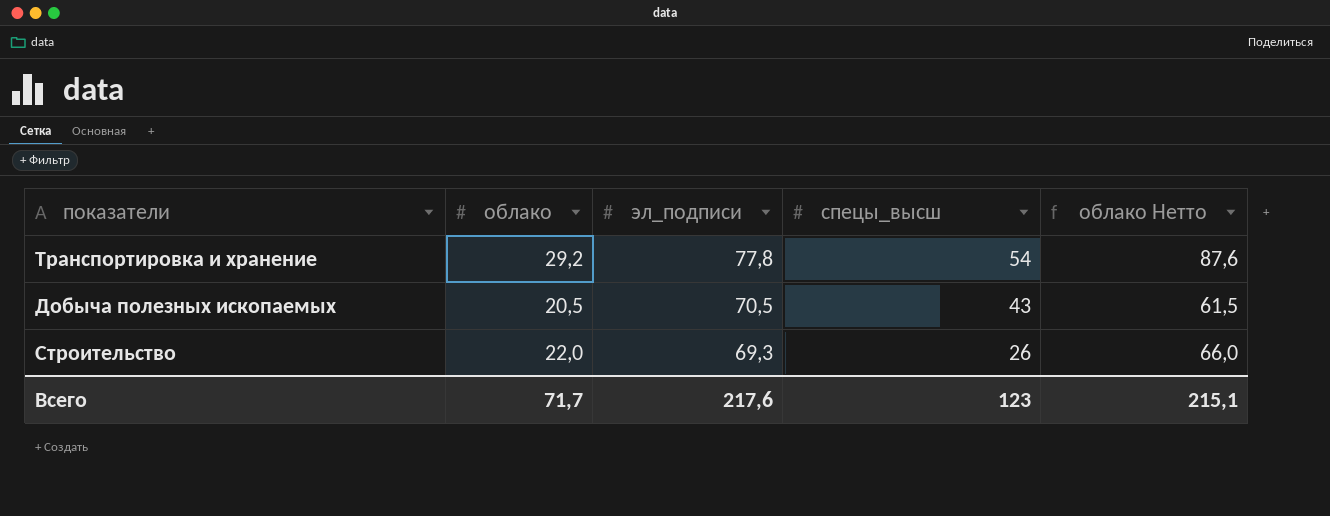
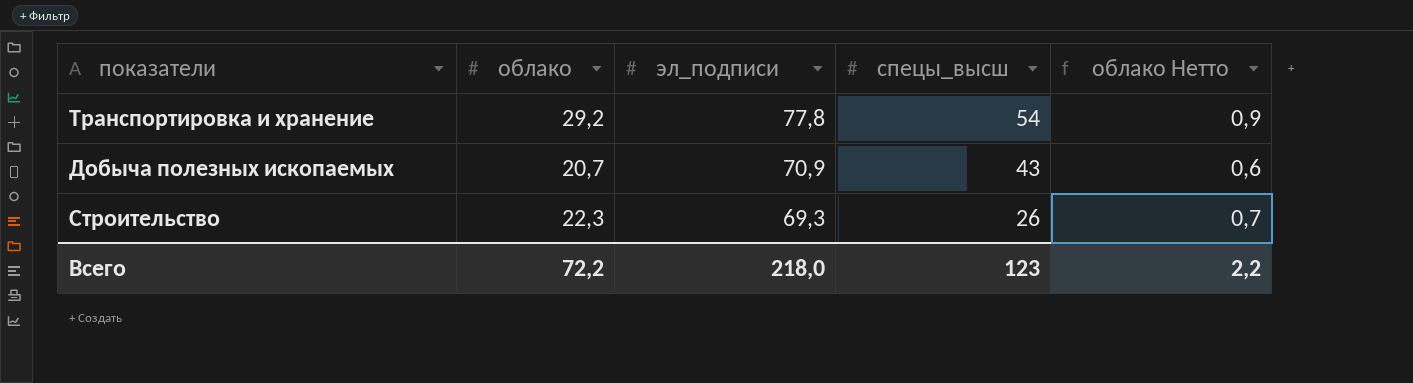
column облако Нетто | formula: [облако] * 3 -> [облако] * 0,03
Добыча полезных ископаемых | облако: 20,5 -> 20,7
Добыча полезных ископаемых | эл_подписи: 70,5 -> 70,9
Строительство | облако: 22,0 -> 22,3
Всего | облако: 71,7 -> 72,2
Всего | эл_подписи: 217,6 -> 218,0
Всего | облако Нетто: 215,1 -> 2,2

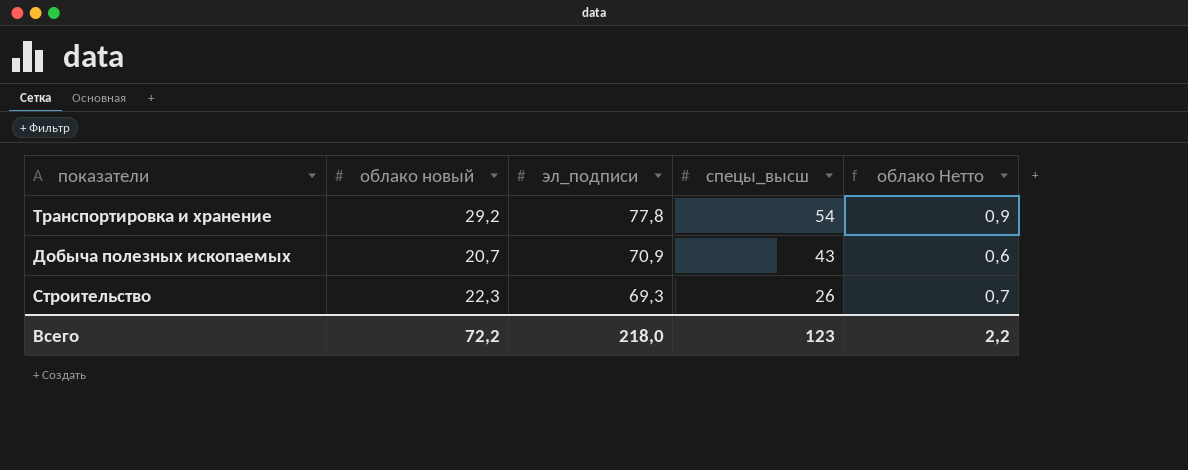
column name: облако -> облако новый

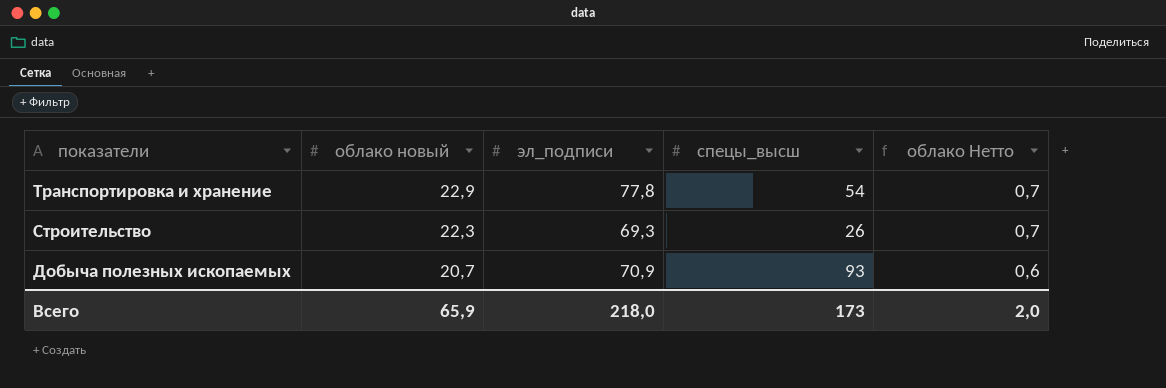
row order: эл_подписи descending -> показатели descending
Транспортировка и хранение | облако новый: 29,2 -> 22,9
Транспортировка и хранение | облако Нетто: 0,9 -> 0,7
Добыча полезных ископаемых | спецы_высш: 43 -> 93
Всего | облако новый: 72,2 -> 65,9
Всего | спецы_высш: 123 -> 173
Всего | облако Нетто: 2,2 -> 2,0

